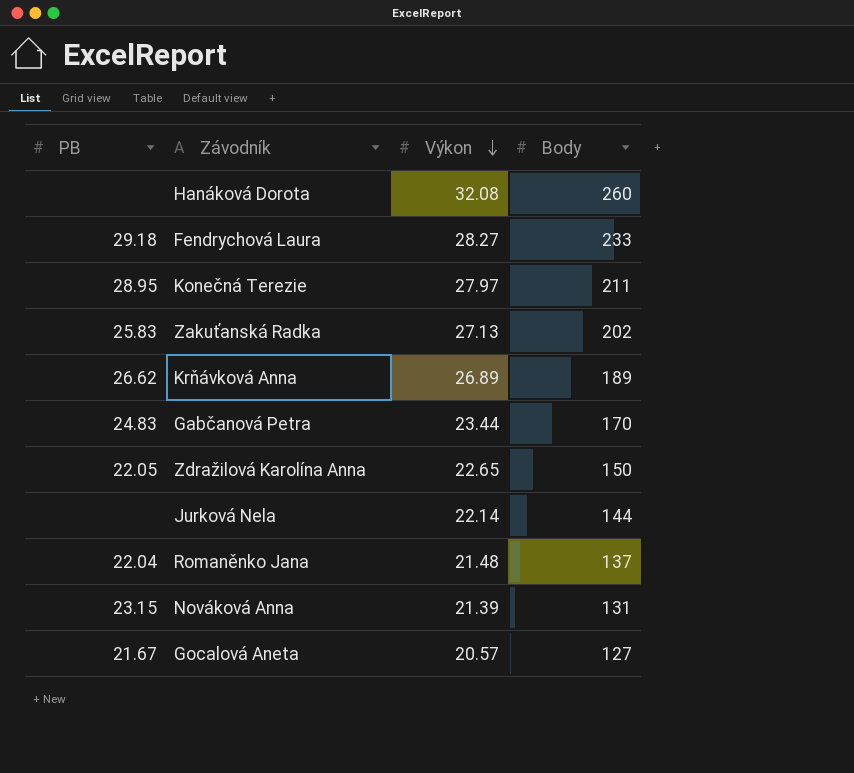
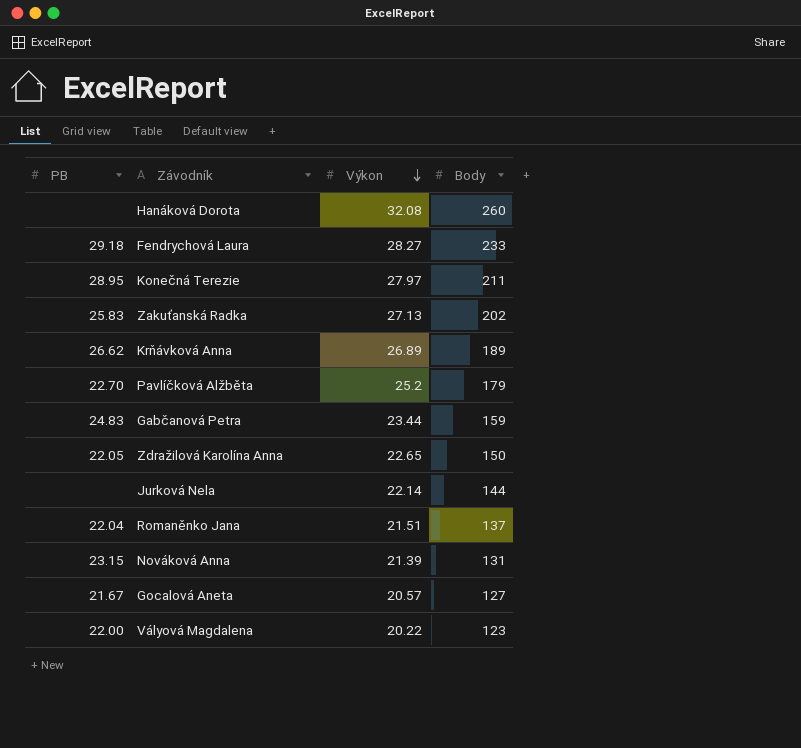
row Pavlíčková Alžběta: none -> 22.70 | 25.2 | 179
Gabčanová Petra | Body: 170 -> 159
Romaněnko Jana | Výkon: 21.48 -> 21.51
row Vályová Magdalena: none -> 22.00 | 20.22 | 123

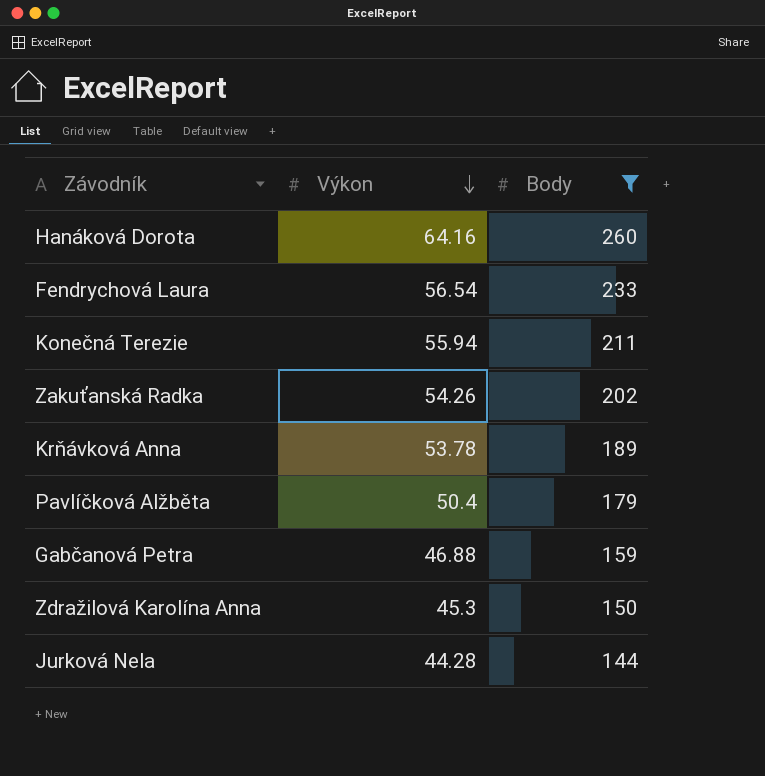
filter: none -> Body >= 144
column PB | position: 1 -> none
Hanáková Dorota | Výkon: 32.08 -> 64.16
Fendrychová Laura | Výkon: 28.27 -> 56.54
Konečná Terezie | Výkon: 27.97 -> 55.94
Zakuťanská Radka | Výkon: 27.13 -> 54.26
Krňávková Anna | Výkon: 26.89 -> 53.78
Pavlíčková Alžběta | Výkon: 25.2 -> 50.4
Gabčanová Petra | Výkon: 23.44 -> 46.88
Zdražilová Karolína Anna | Výkon: 22.65 -> 45.3
Jurková Nela | Výkon: 22.14 -> 44.28

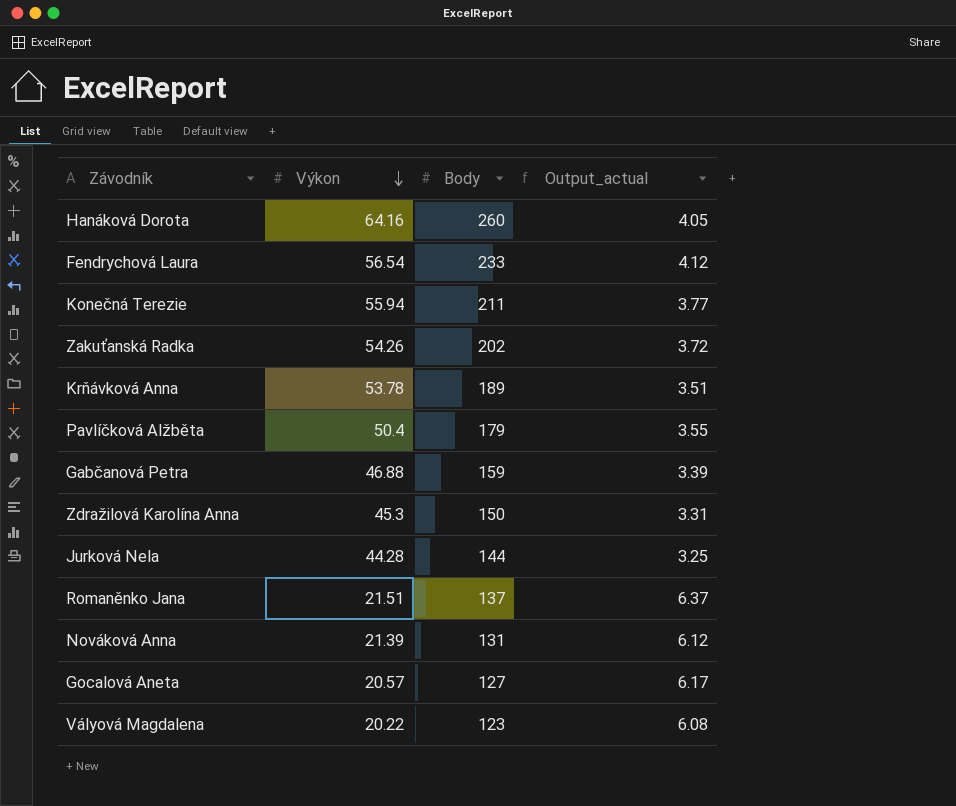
filter: Body >= 144 -> none
column Output_actual | formula: none -> [Body] / [Výkon]

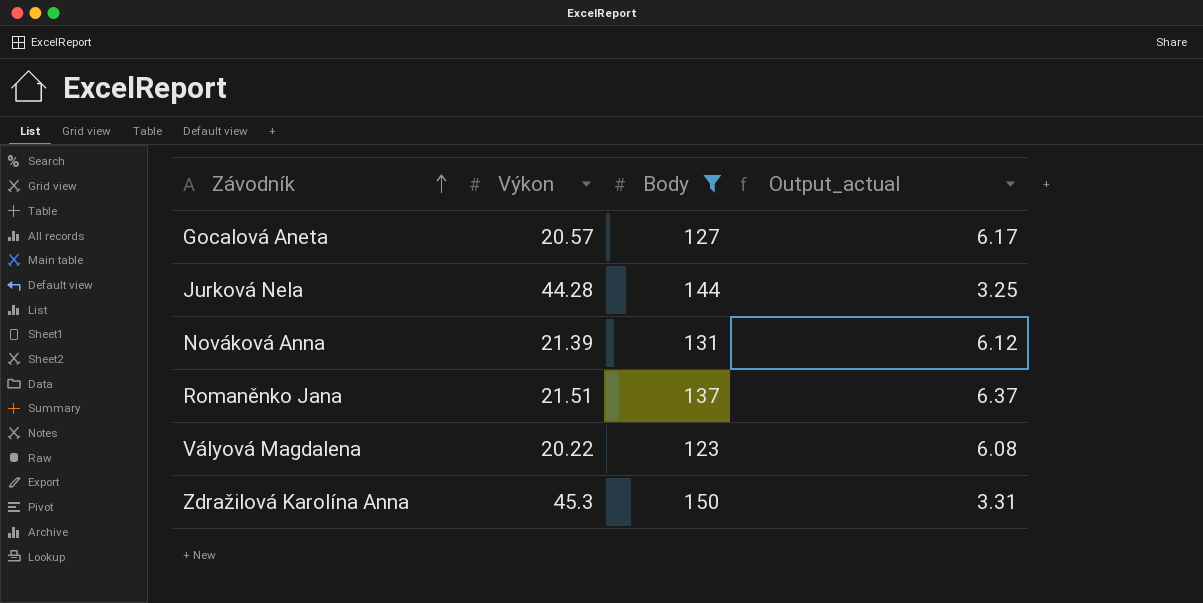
filter: none -> Body <= 150
row order: Výkon descending -> Závodník ascending

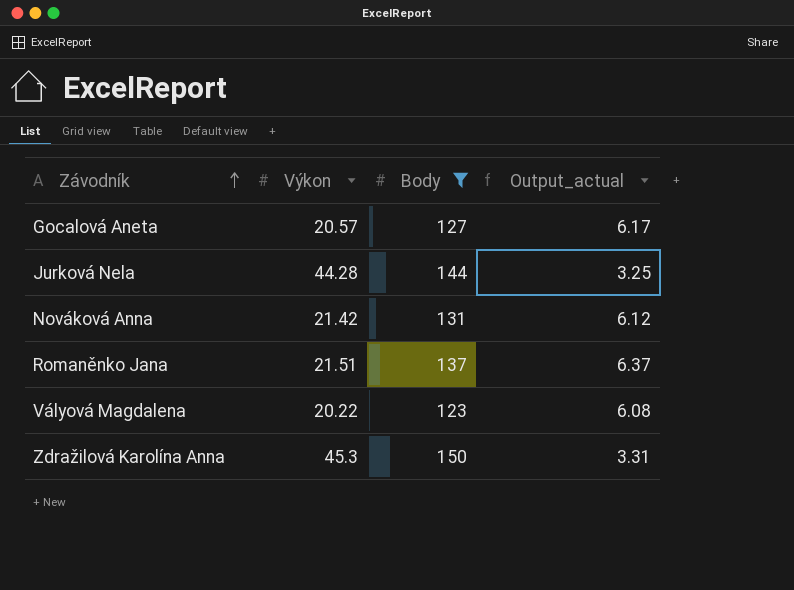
Nováková Anna | Výkon: 21.39 -> 21.42

